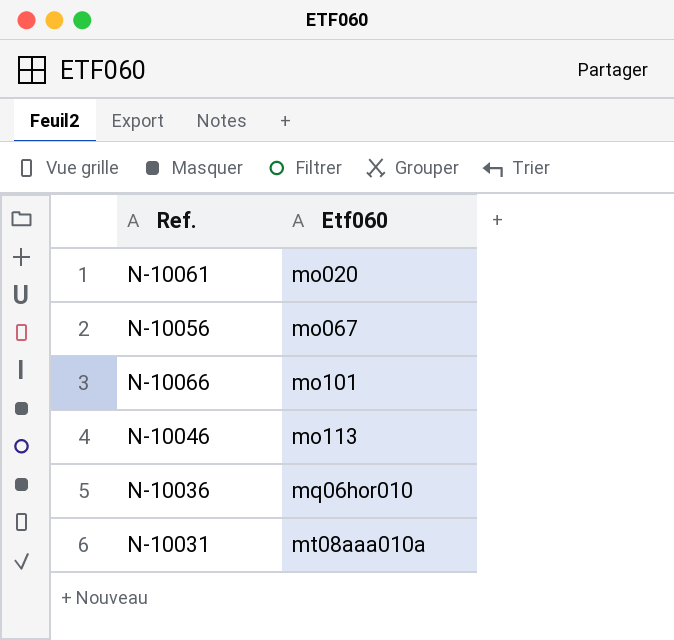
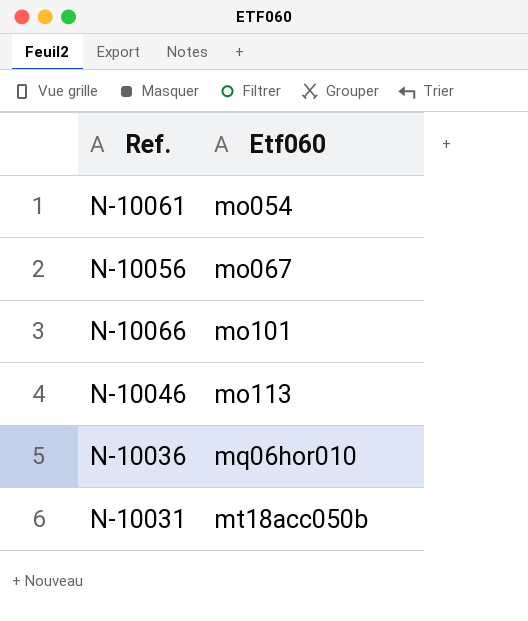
N-10061 | Etf060: mo020 -> mo054
N-10031 | Etf060: mt08aaa010a -> mt18acc050b

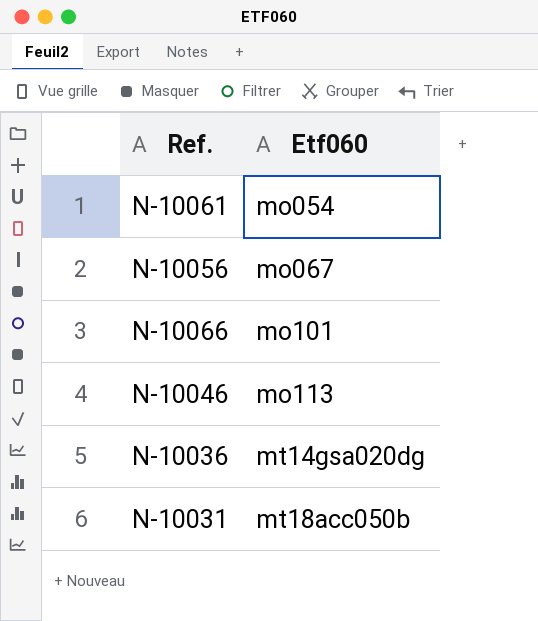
N-10036 | Etf060: mq06hor010 -> mt14gsa020dg

